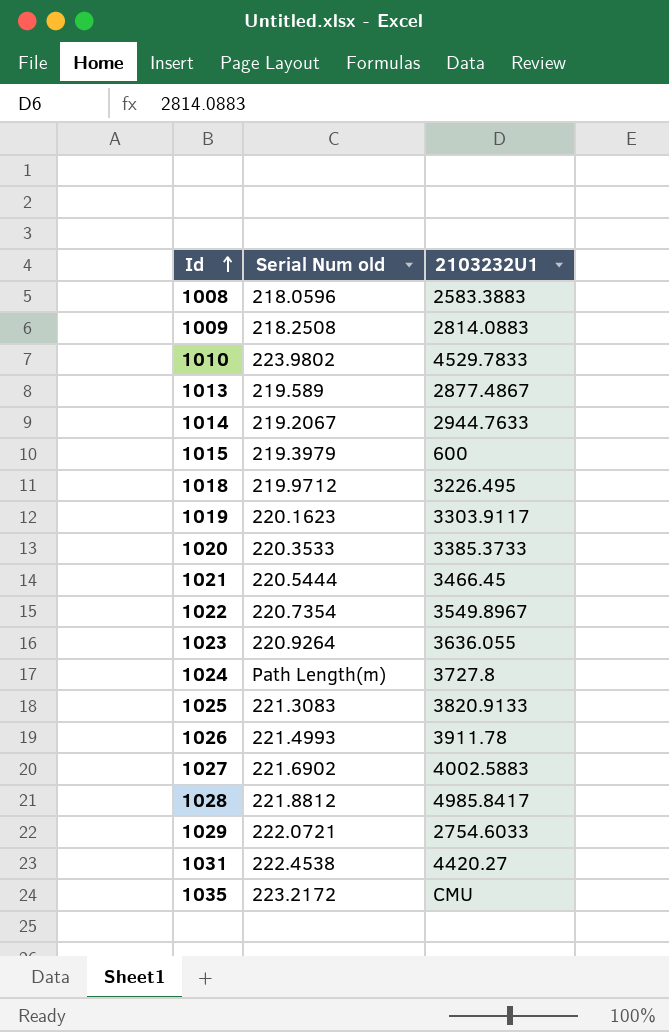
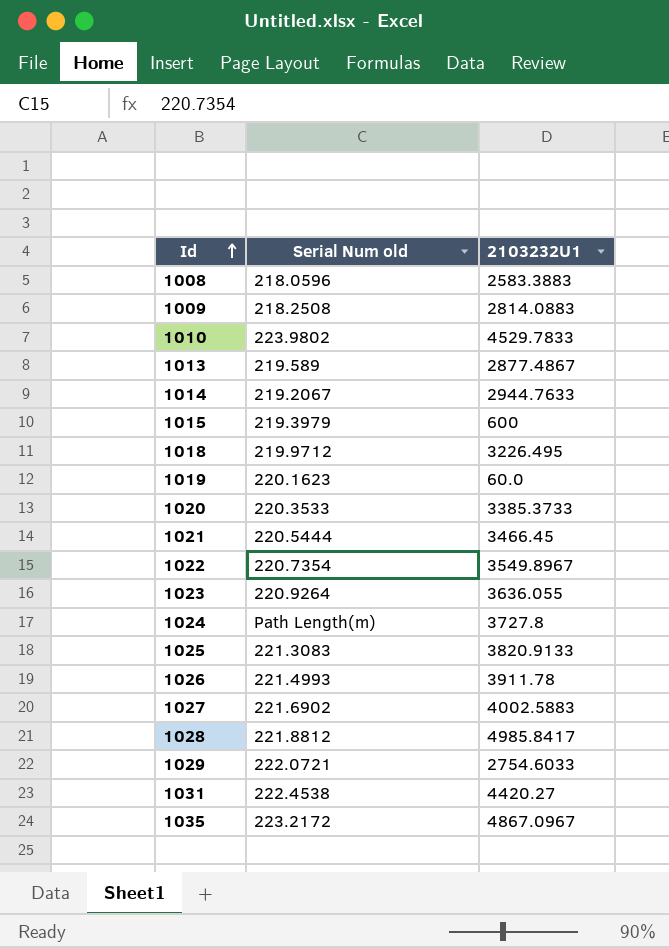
1019 | 2103232U1: 3303.9117 -> 60.0
1035 | 2103232U1: CMU -> 4867.0967

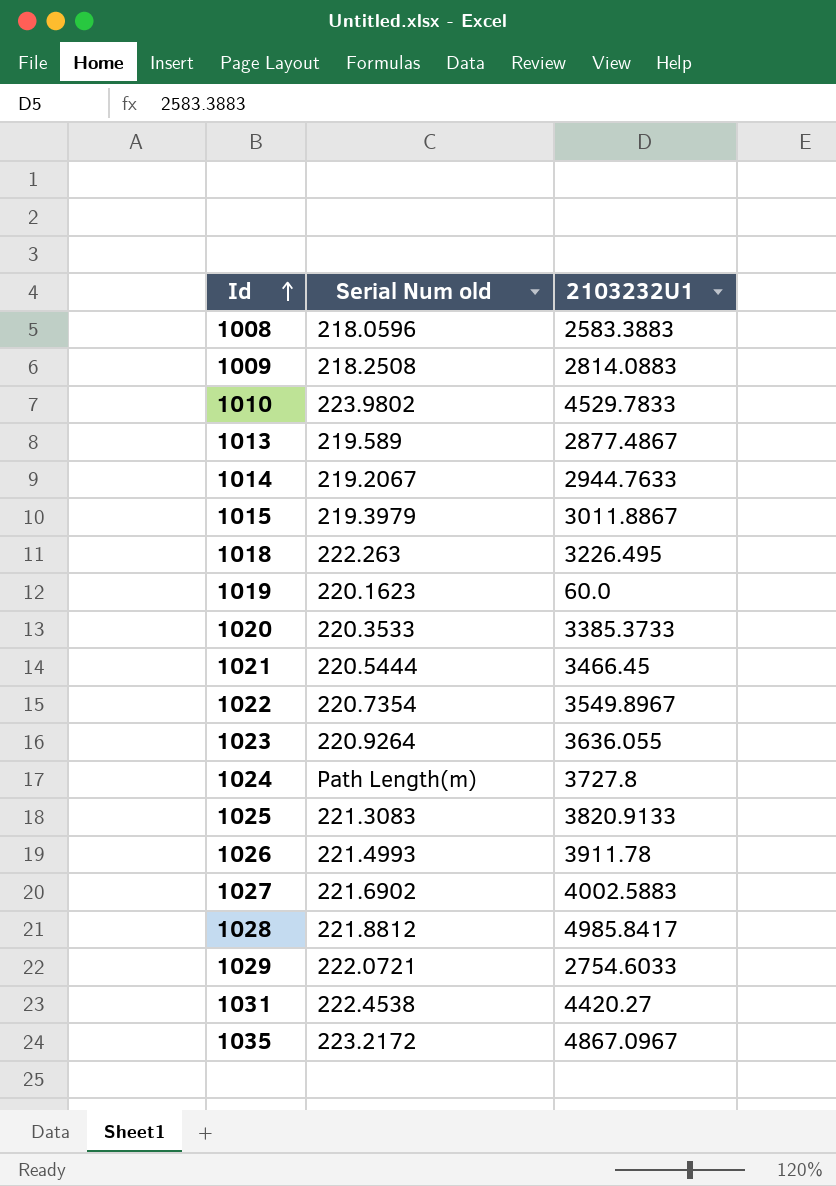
1015 | 2103232U1: 600 -> 3011.8867
1018 | Serial Num old: 219.9712 -> 222.263

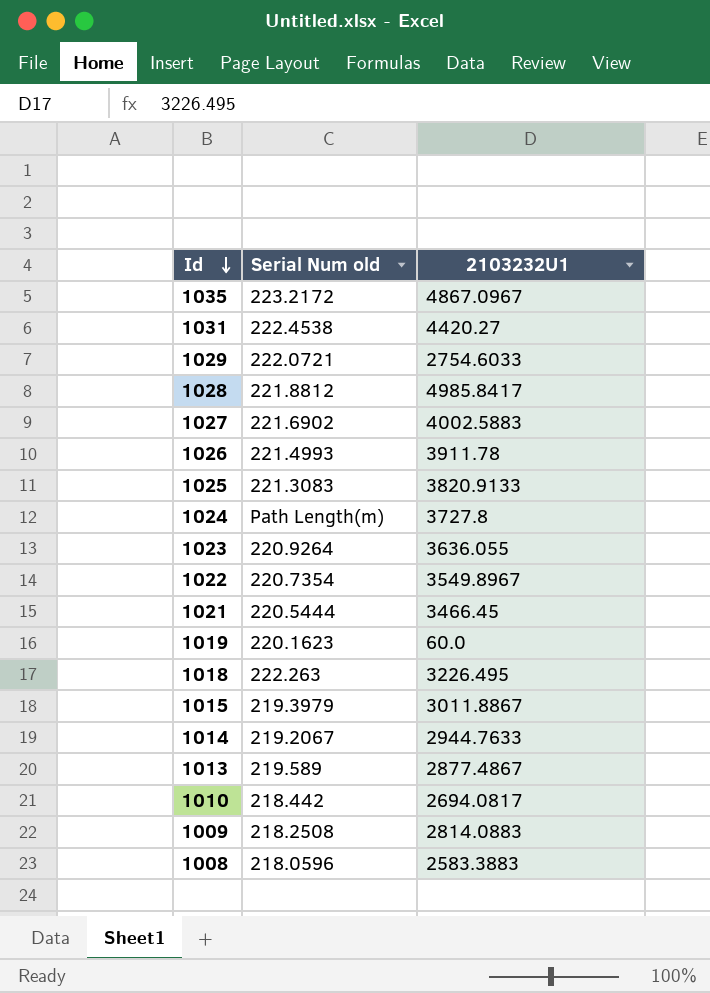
row order: Id ascending -> Id descending
row 1020: 220.3533 | 3385.3733 -> none
1010 | Serial Num old: 223.9802 -> 218.442
1010 | 2103232U1: 4529.7833 -> 2694.0817

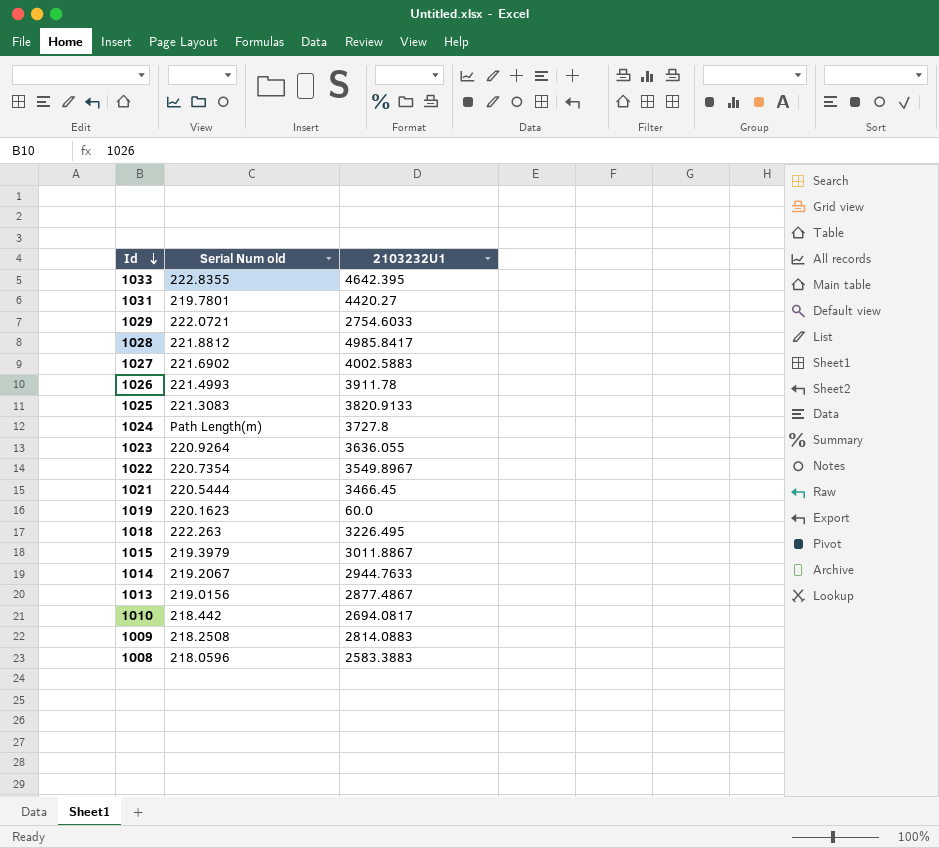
row 1035: 223.2172 | 4867.0967 -> none
row 1033: none -> 222.8355 | 4642.395
1031 | Serial Num old: 222.4538 -> 219.7801
1013 | Serial Num old: 219.589 -> 219.0156

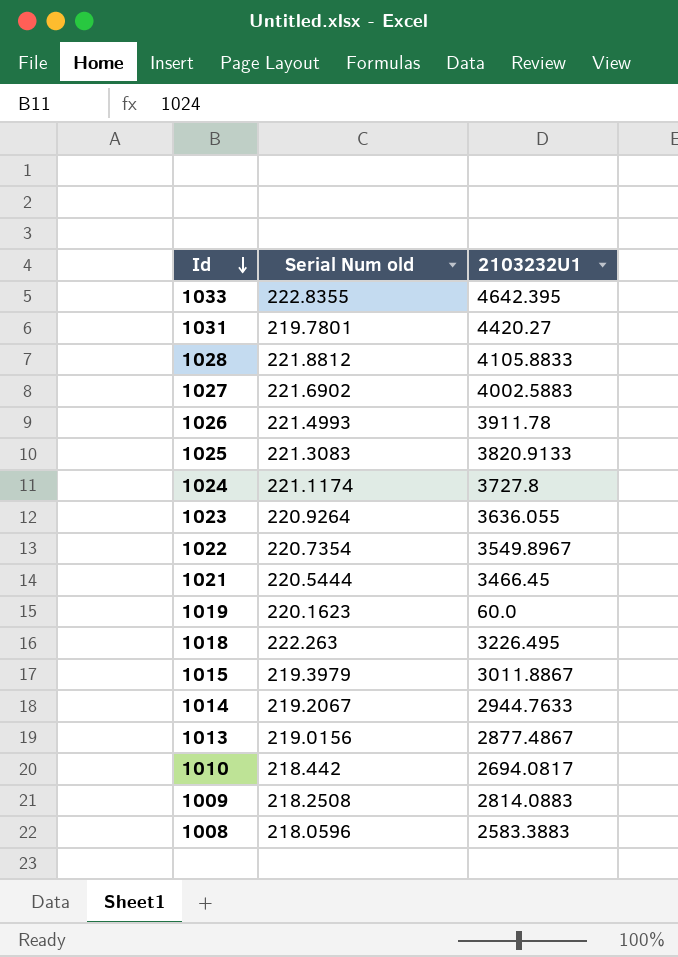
row 1029: 222.0721 | 2754.6033 -> none
1028 | 2103232U1: 4985.8417 -> 4105.8833
1024 | Serial Num old: Path Length(m) -> 221.1174

